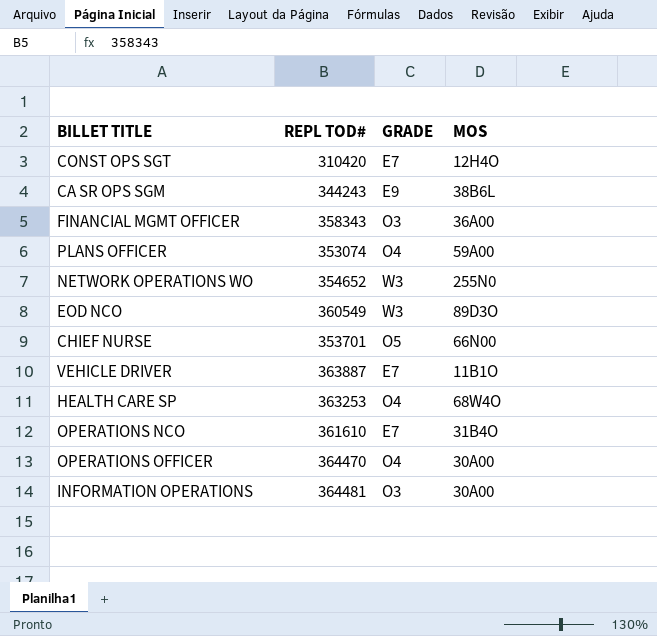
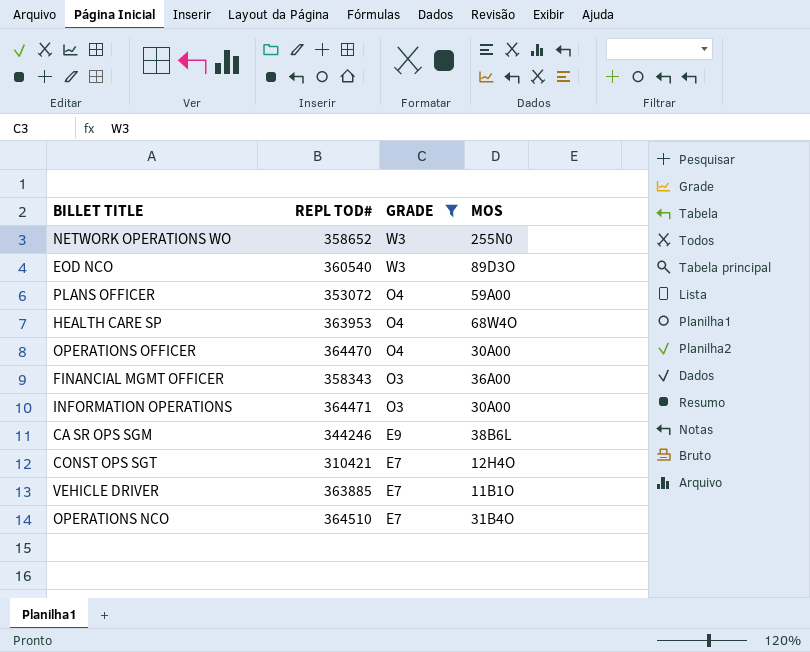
filter: none -> GRADE != O5
row order: none -> GRADE descending
NETWORK OPERATIONS WO | REPL TOD#: 354652 -> 358652
EOD NCO | REPL TOD#: 360549 -> 360540
PLANS OFFICER | REPL TOD#: 353074 -> 353072
HEALTH CARE SP | REPL TOD#: 363253 -> 363953
INFORMATION OPERATIONS | REPL TOD#: 364481 -> 364471
CA SR OPS SGM | REPL TOD#: 344243 -> 344246
CONST OPS SGT | REPL TOD#: 310420 -> 310421
VEHICLE DRIVER | REPL TOD#: 363887 -> 363885
OPERATIONS NCO | REPL TOD#: 361610 -> 364510

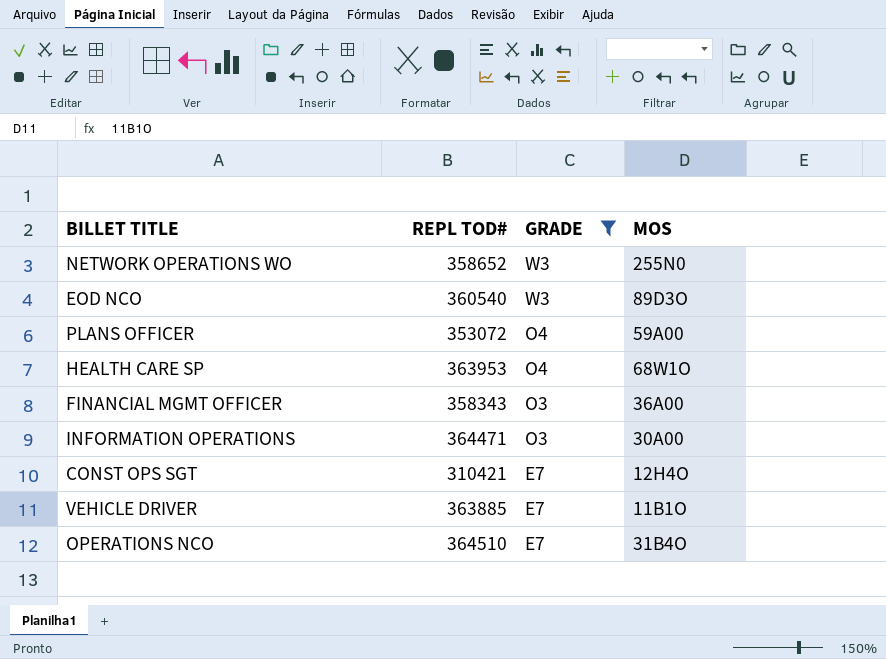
row OPERATIONS OFFICER: 364470 | O4 | 30A00 -> none
row CA SR OPS SGM: 344246 | E9 | 38B6L -> none
HEALTH CARE SP | MOS: 68W4O -> 68W1O

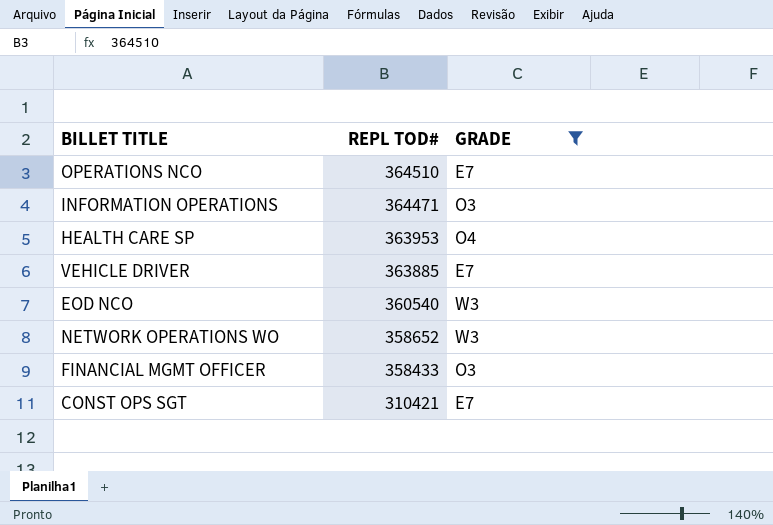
row order: GRADE descending -> REPL TOD# descending
column MOS | position: 4 -> none
row PLANS OFFICER: 353072 | O4 | 59A00 -> none
FINANCIAL MGMT OFFICER | REPL TOD#: 358343 -> 358433

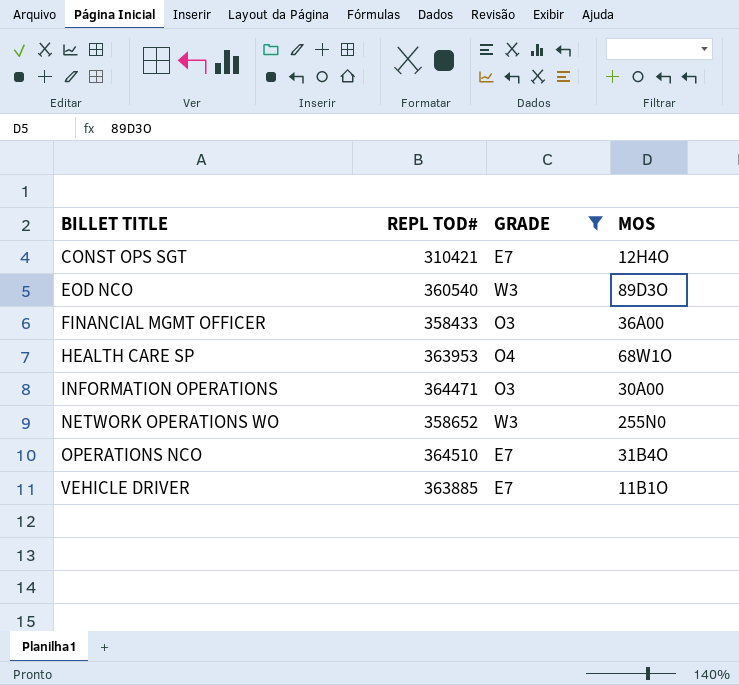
row order: REPL TOD# descending -> BILLET TITLE ascending
column MOS | position: none -> 4

